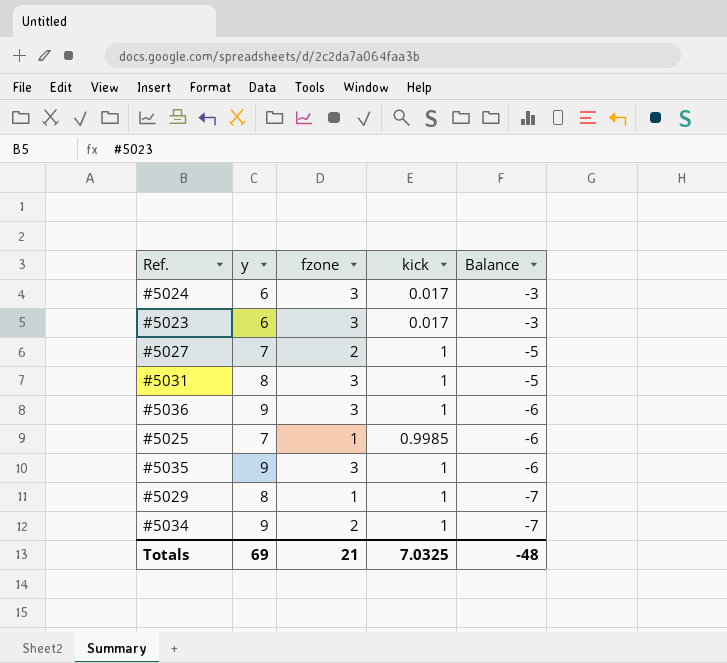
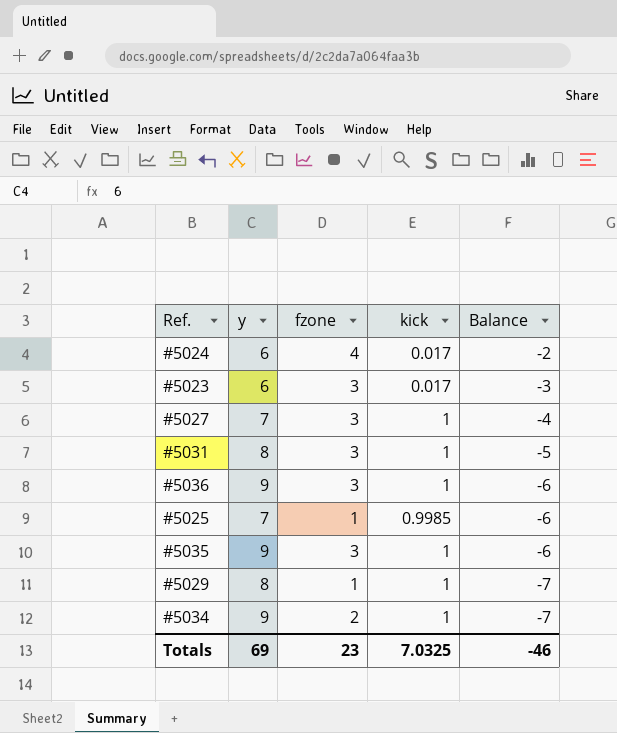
#5024 | fzone: 3 -> 4
#5024 | Balance: -3 -> -2
#5027 | fzone: 2 -> 3
#5027 | Balance: -5 -> -4
Totals | fzone: 21 -> 23
Totals | Balance: -48 -> -46

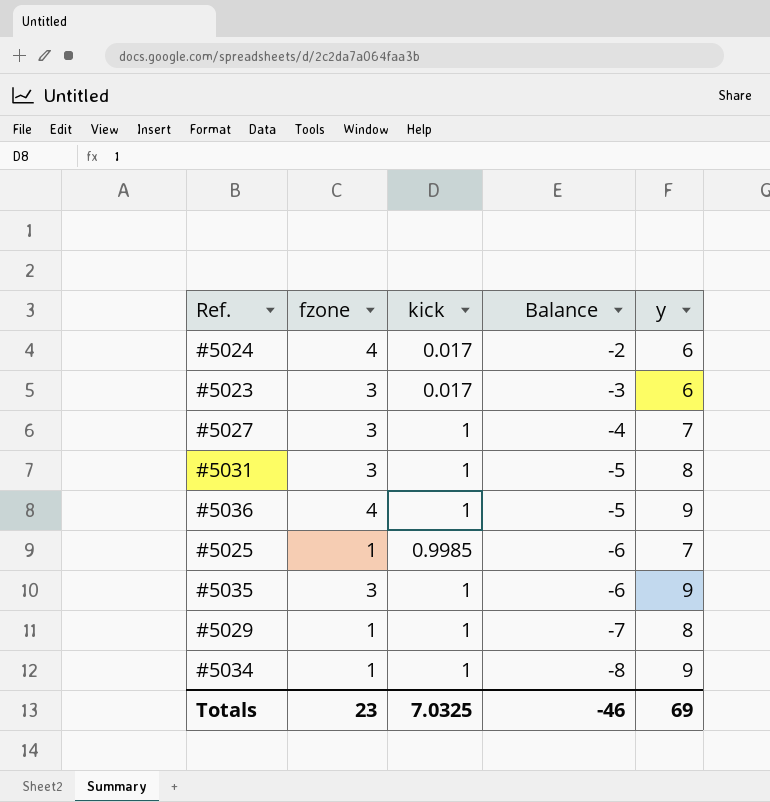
column y | position: 2 -> 5
#5036 | fzone: 3 -> 4
#5036 | Balance: -6 -> -5
#5034 | fzone: 2 -> 1
#5034 | Balance: -7 -> -8

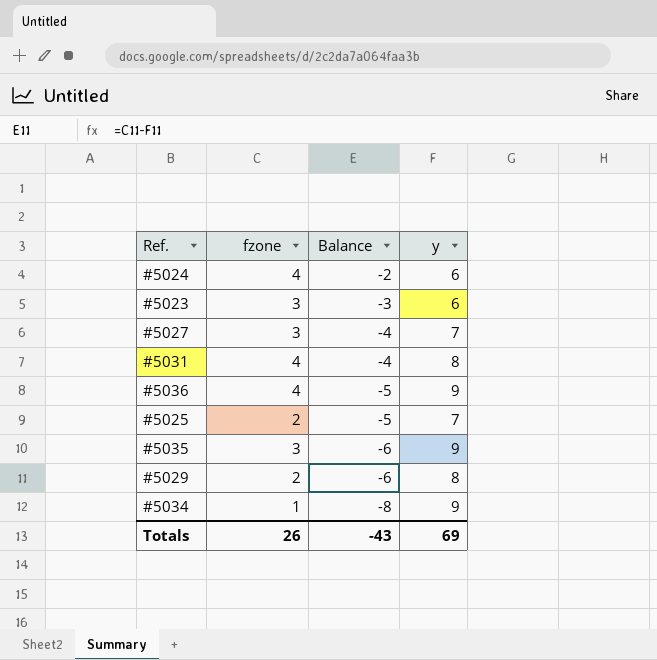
column kick | position: 3 -> none
#5031 | fzone: 3 -> 4
#5031 | Balance: -5 -> -4
#5025 | fzone: 1 -> 2
#5025 | Balance: -6 -> -5
#5029 | fzone: 1 -> 2
#5029 | Balance: -7 -> -6
Totals | fzone: 23 -> 26
Totals | Balance: -46 -> -43

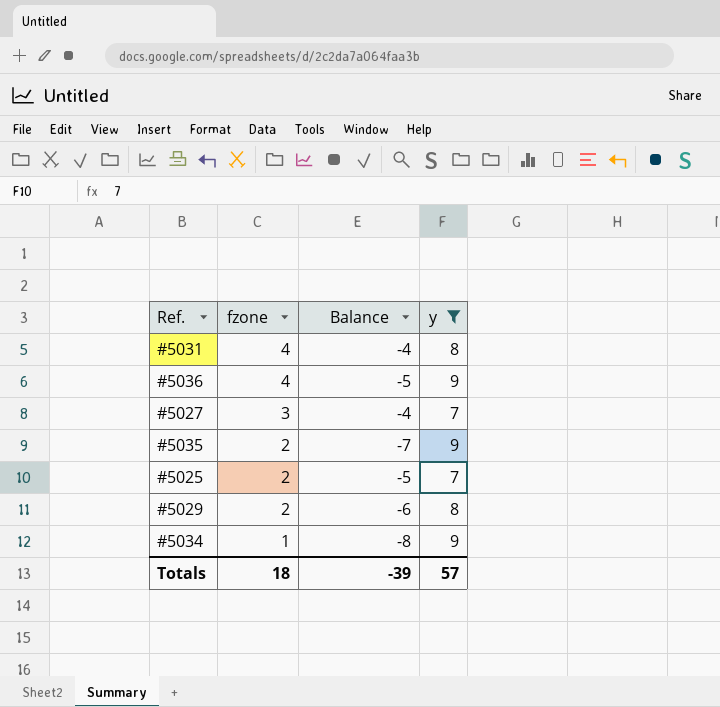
filter: none -> y != 6
row order: Balance descending -> fzone descending
#5035 | fzone: 3 -> 2
#5035 | Balance: -6 -> -7
Totals | fzone: 26 -> 18
Totals | Balance: -43 -> -39
Totals | y: 69 -> 57

